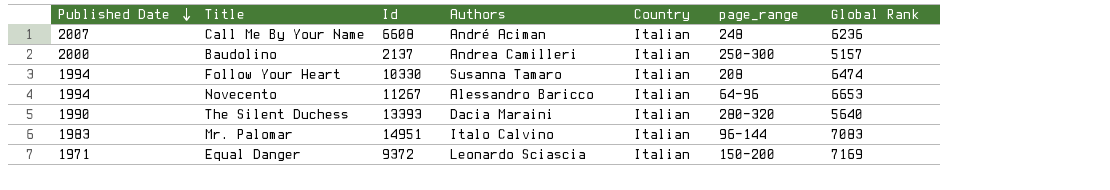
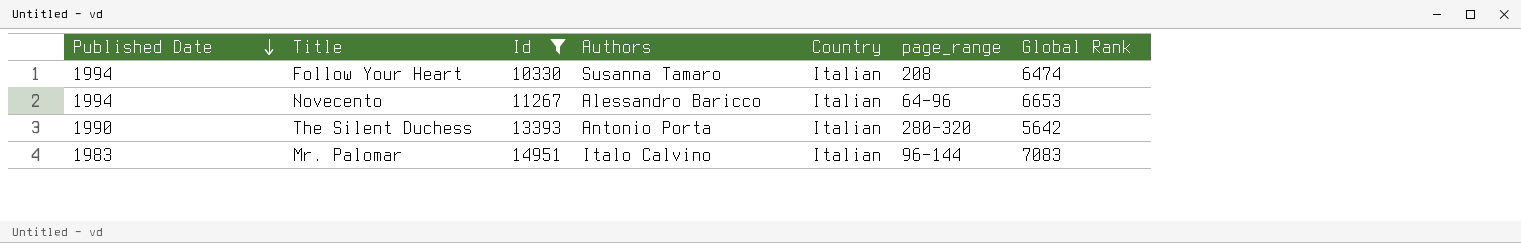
filter: none -> Id >= 10330
The Silent Duchess | Authors: Dacia Maraini -> Antonio Porta
The Silent Duchess | Global Rank: 5640 -> 5642

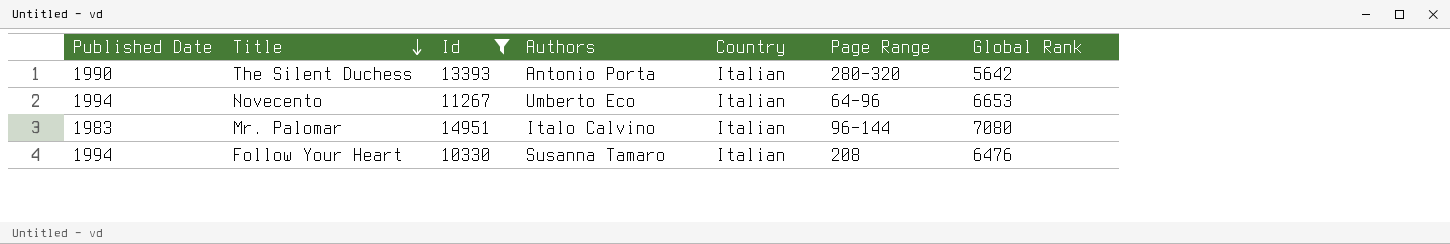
row order: Published Date descending -> Title descending
column name: page_range -> Page Range
Novecento | Authors: Alessandro Baricco -> Umberto Eco
Mr. Palomar | Global Rank: 7083 -> 7080
Follow Your Heart | Global Rank: 6474 -> 6476

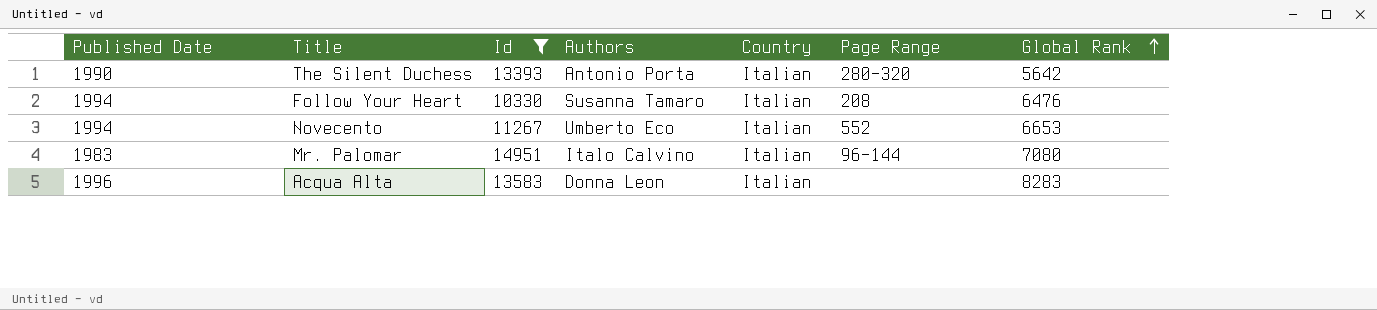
row order: Title descending -> Global Rank ascending
Novecento | Page Range: 64-96 -> 552
row Acqua Alta: none -> 1996 | 13583 | Donna Leon | Italian | none | 8283

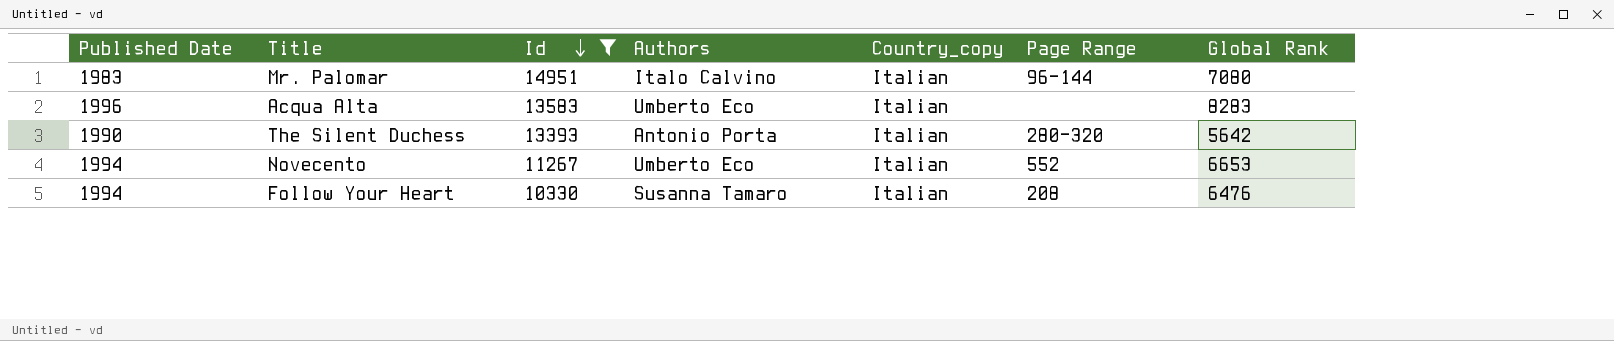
row order: Global Rank ascending -> Id descending
column name: Country -> Country_copy
Acqua Alta | Authors: Donna Leon -> Umberto Eco

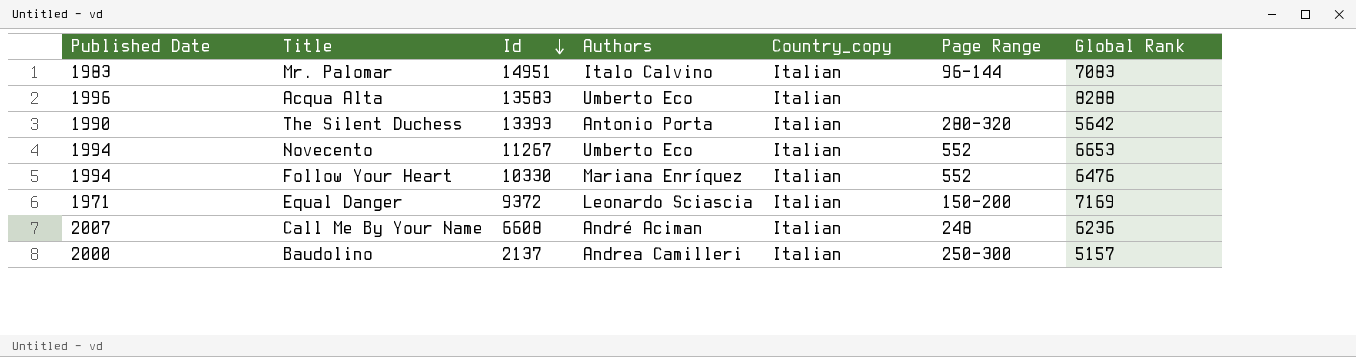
filter: Id >= 10330 -> none
Mr. Palomar | Global Rank: 7080 -> 7083
Acqua Alta | Global Rank: 8283 -> 8288
Follow Your Heart | Authors: Susanna Tamaro -> Mariana Enríquez
Follow Your Heart | Page Range: 208 -> 552

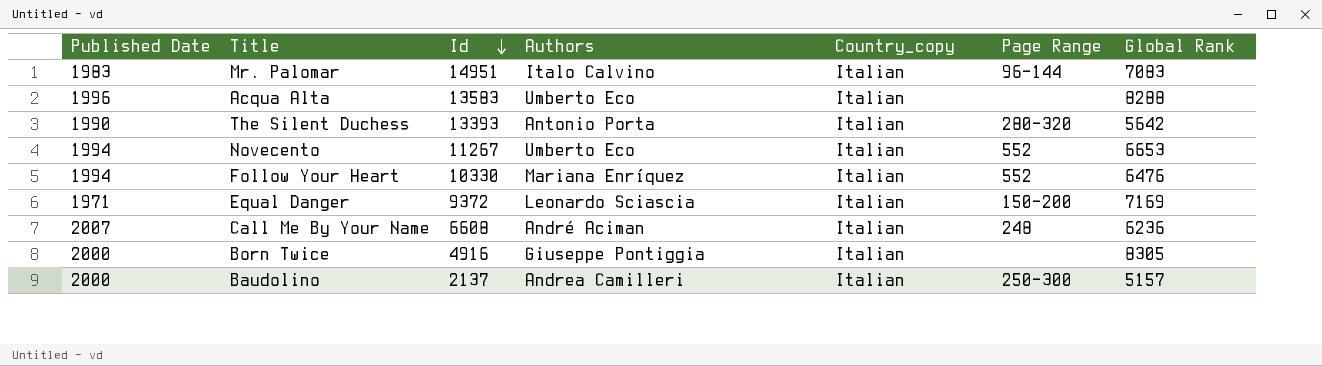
row Born Twice: none -> 2000 | 4916 | Giuseppe Pontiggia | Italian | none | 8305

